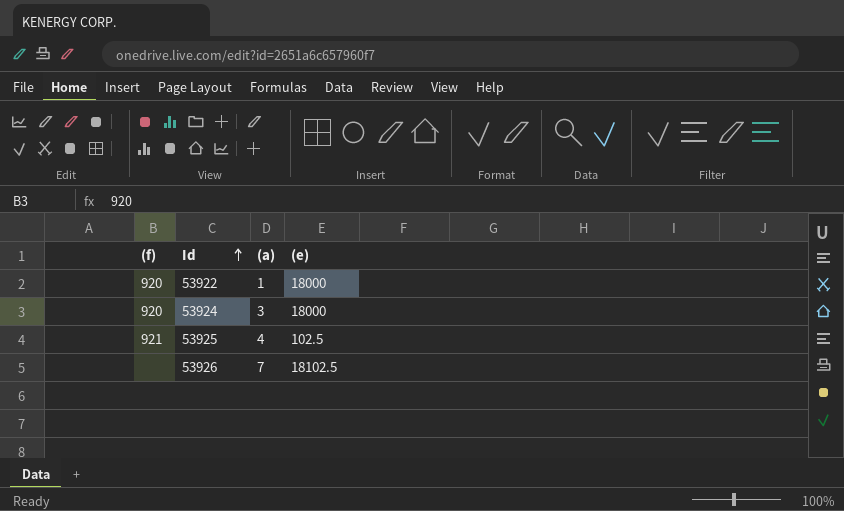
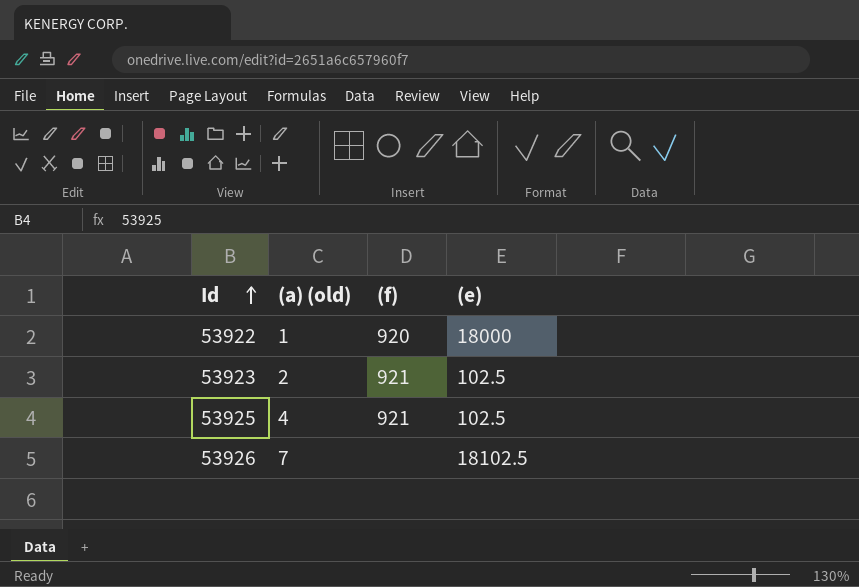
column name: (a) -> (a) (old)
column (f) | position: 1 -> 3
row 53924: 920 | 3 | 18000 -> none
row 53923: none -> 2 | 921 | 102.5

